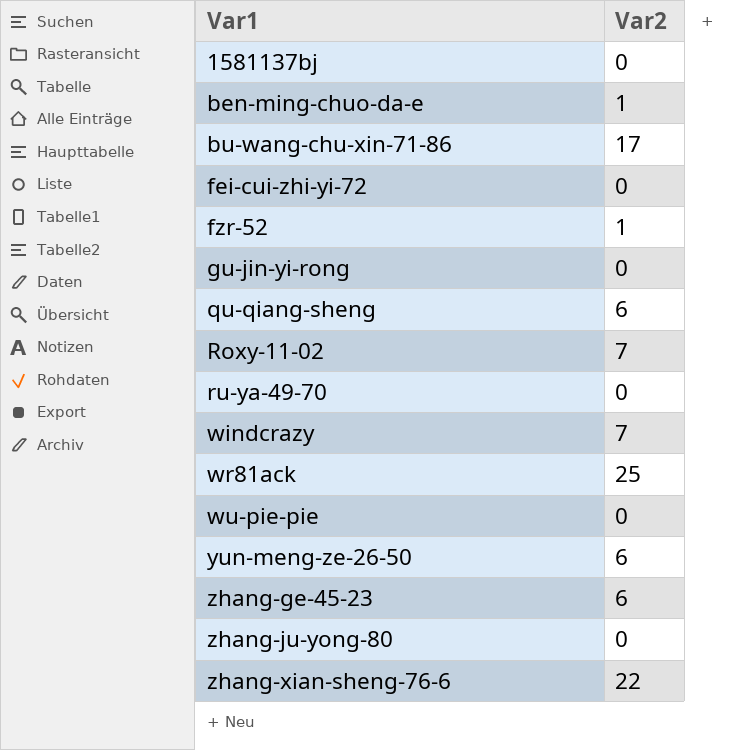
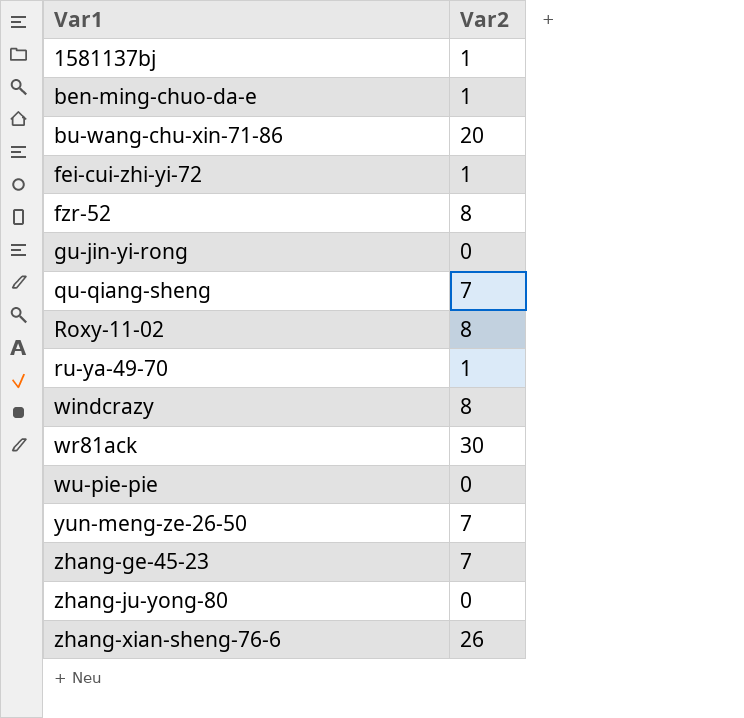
1581137bj | Var2: 0 -> 1
bu-wang-chu-xin-71-86 | Var2: 17 -> 20
fei-cui-zhi-yi-72 | Var2: 0 -> 1
fzr-52 | Var2: 1 -> 8
qu-qiang-sheng | Var2: 6 -> 7
Roxy-11-02 | Var2: 7 -> 8
ru-ya-49-70 | Var2: 0 -> 1
windcrazy | Var2: 7 -> 8
wr81ack | Var2: 25 -> 30
yun-meng-ze-26-50 | Var2: 6 -> 7
zhang-ge-45-23 | Var2: 6 -> 7
zhang-xian-sheng-76-6 | Var2: 22 -> 26

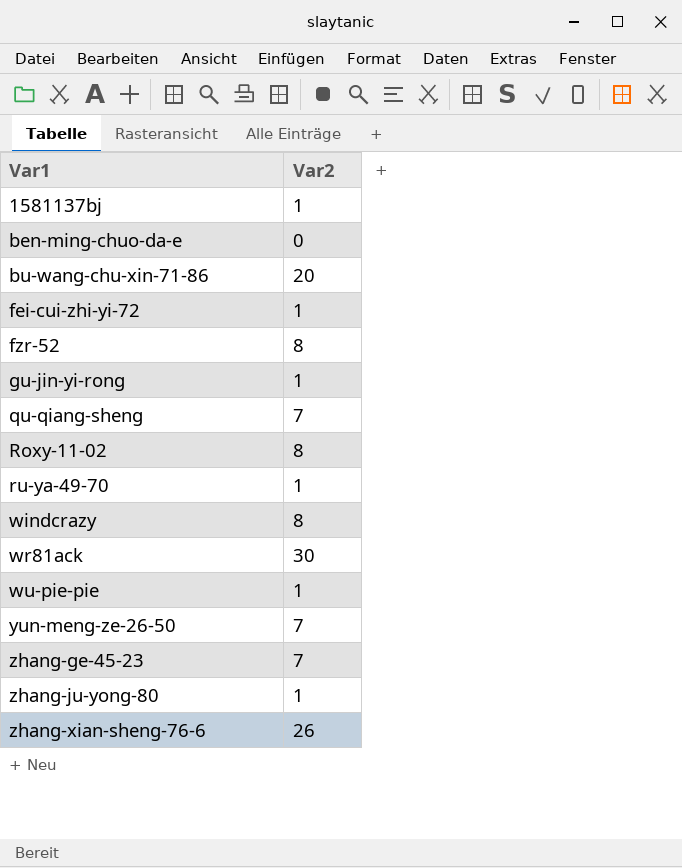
ben-ming-chuo-da-e | Var2: 1 -> 0
gu-jin-yi-rong | Var2: 0 -> 1
wu-pie-pie | Var2: 0 -> 1
zhang-ju-yong-80 | Var2: 0 -> 1

